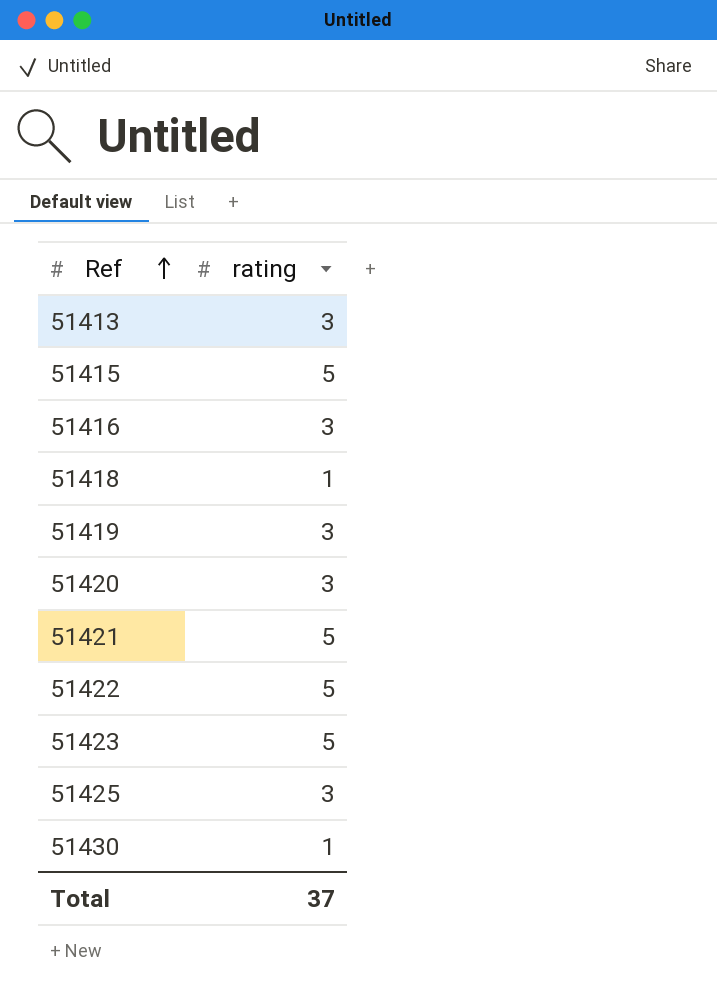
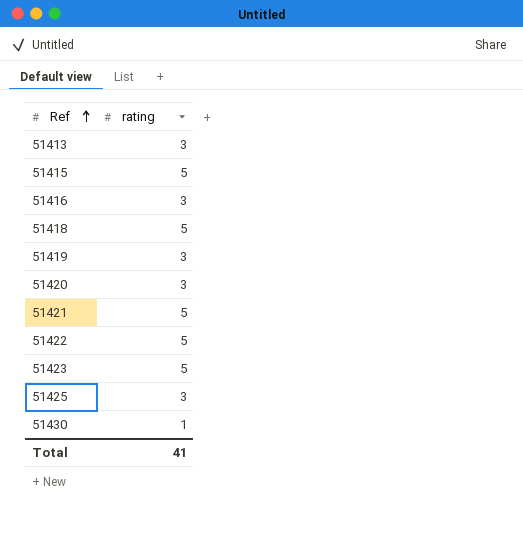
51418 | rating: 1 -> 5
Total | rating: 37 -> 41

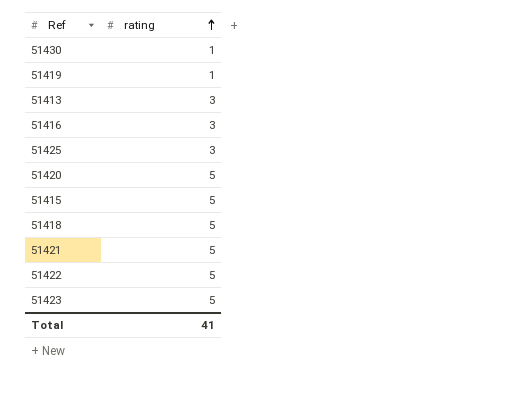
row order: Ref ascending -> rating ascending
51419 | rating: 3 -> 1
51420 | rating: 3 -> 5

